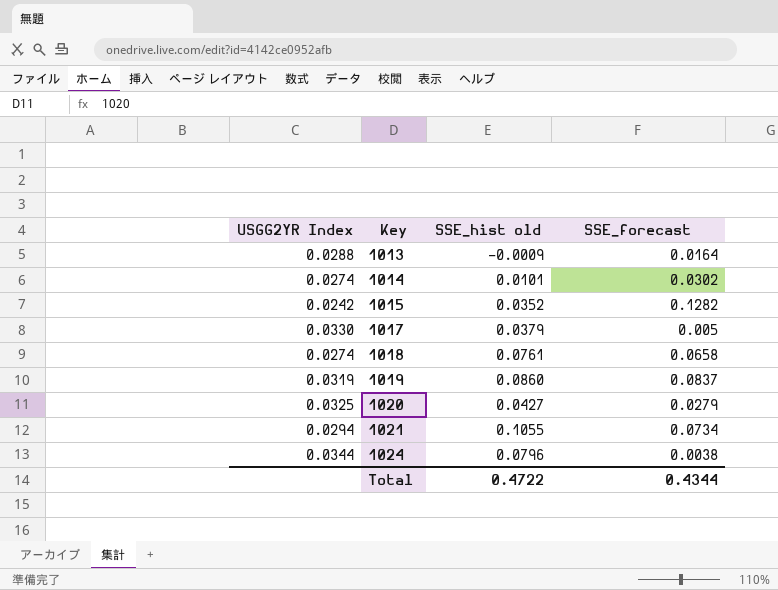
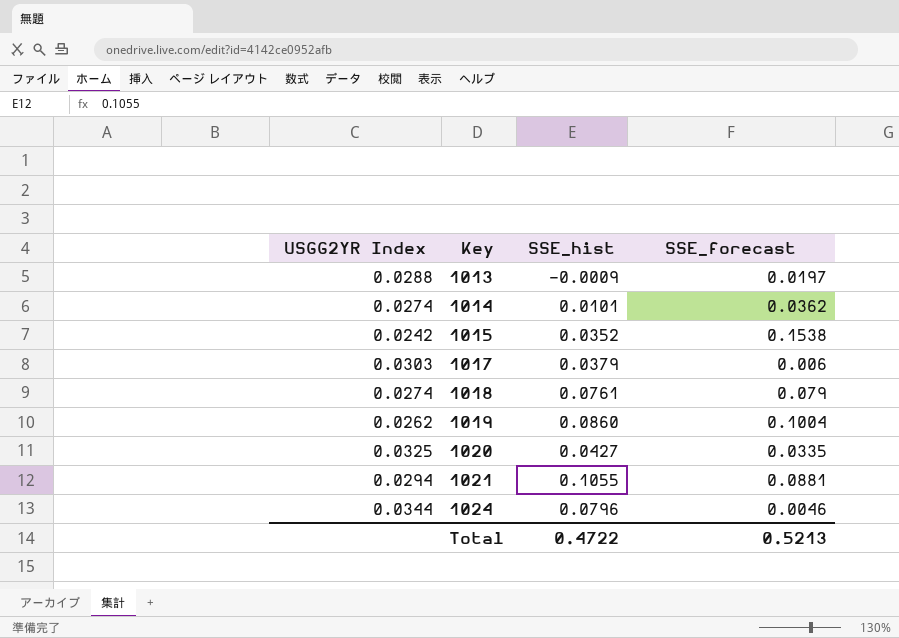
column name: SSE_hist old -> SSE_hist
1013 | SSE_forecast: 0.0164 -> 0.0197
1014 | SSE_forecast: 0.0302 -> 0.0362
1015 | SSE_forecast: 0.1282 -> 0.1538
1017 | USGG2YR Index: 0.0330 -> 0.0303
1017 | SSE_forecast: 0.005 -> 0.006
1018 | SSE_forecast: 0.0658 -> 0.079
1019 | USGG2YR Index: 0.0319 -> 0.0262
1019 | SSE_forecast: 0.0837 -> 0.1004
1020 | SSE_forecast: 0.0279 -> 0.0335
1021 | SSE_forecast: 0.0734 -> 0.0881
1024 | SSE_forecast: 0.0038 -> 0.0046
Total | SSE_forecast: 0.4344 -> 0.5213

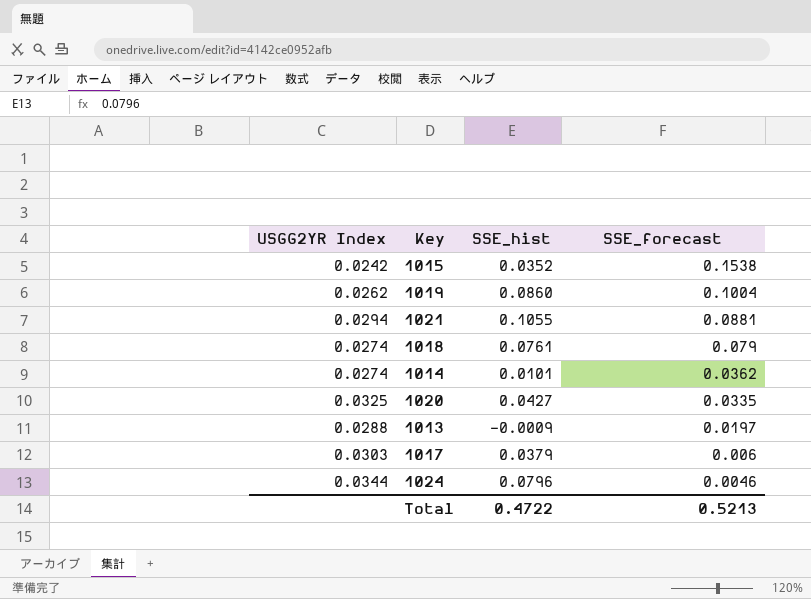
row order: Key ascending -> SSE_forecast descending

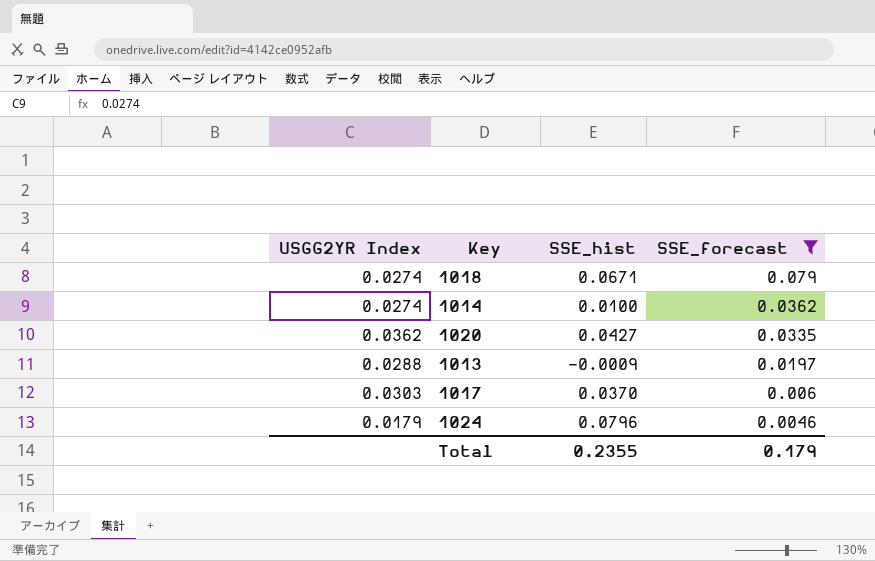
filter: none -> SSE_forecast <= 0.079
1018 | SSE_hist: 0.0761 -> 0.0671
1014 | SSE_hist: 0.0101 -> 0.0100
1020 | USGG2YR Index: 0.0325 -> 0.0362
1017 | SSE_hist: 0.0379 -> 0.0370
1024 | USGG2YR Index: 0.0344 -> 0.0179
Total | SSE_hist: 0.4722 -> 0.2355
Total | SSE_forecast: 0.5213 -> 0.179

